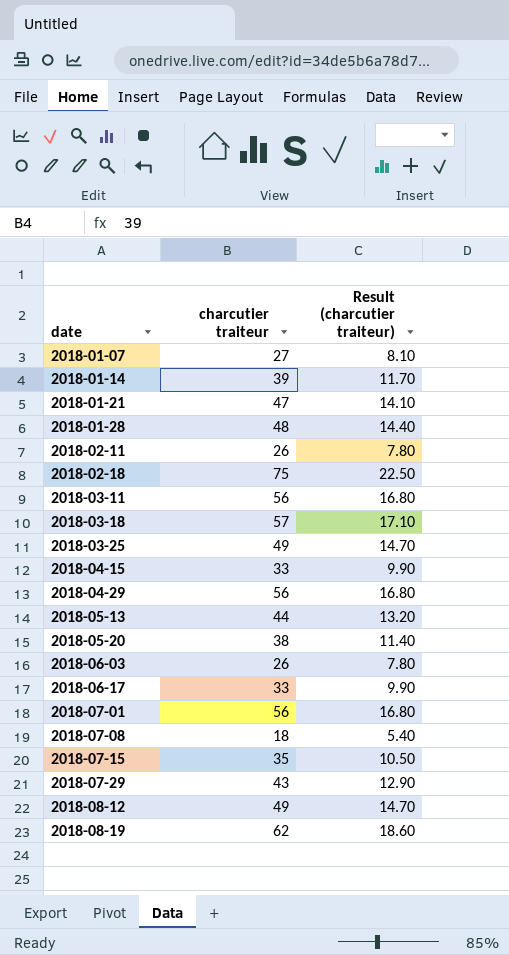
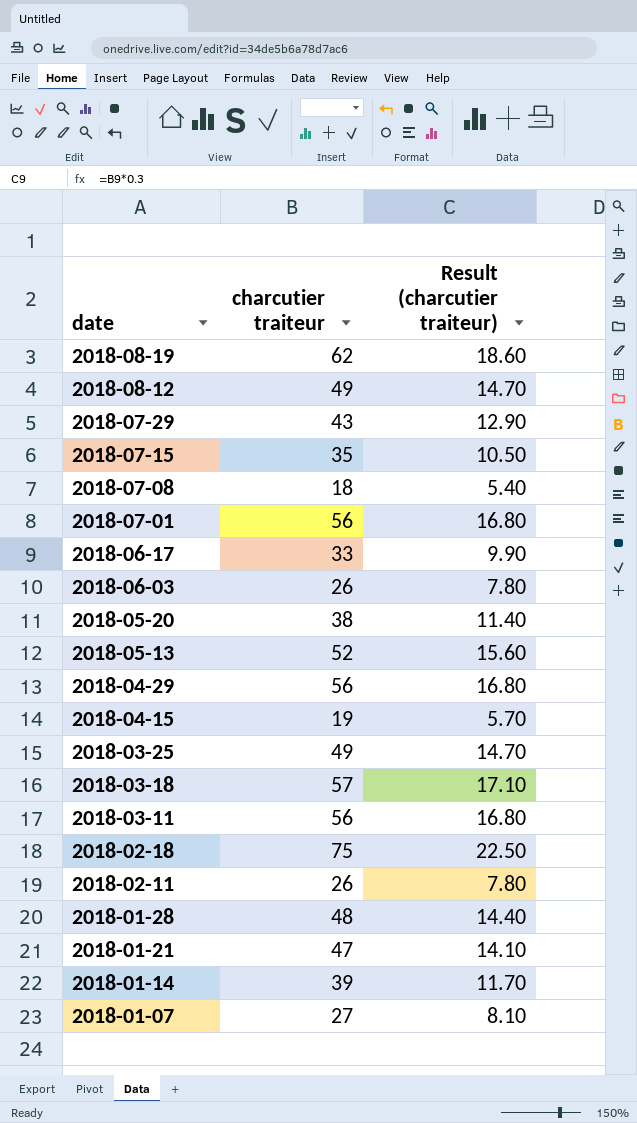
row order: date ascending -> date descending
2018-05-13 | charcutier traiteur: 44 -> 52
2018-05-13 | Result (charcutier traiteur): 13.20 -> 15.60
2018-04-15 | charcutier traiteur: 33 -> 19
2018-04-15 | Result (charcutier traiteur): 9.90 -> 5.70

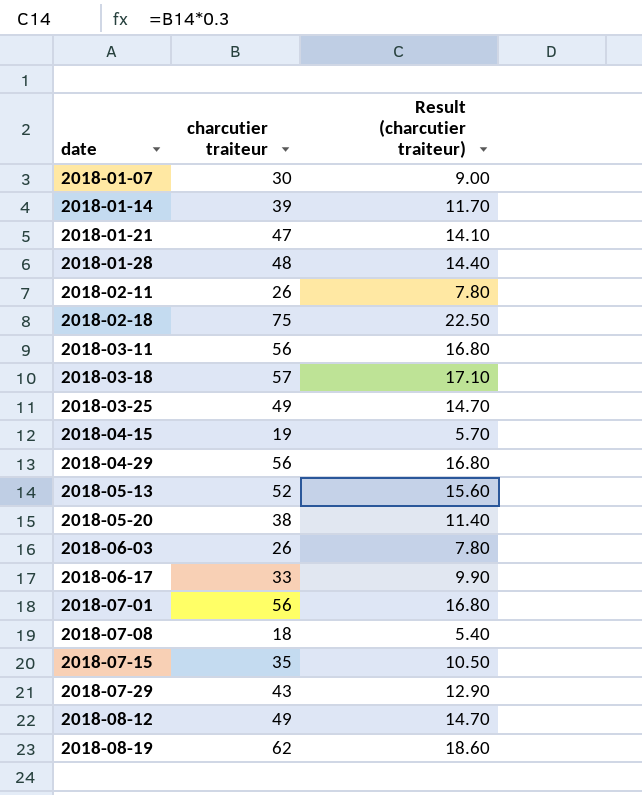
row order: date descending -> date ascending
2018-01-07 | charcutier traiteur: 27 -> 30
2018-01-07 | Result (charcutier traiteur): 8.10 -> 9.00

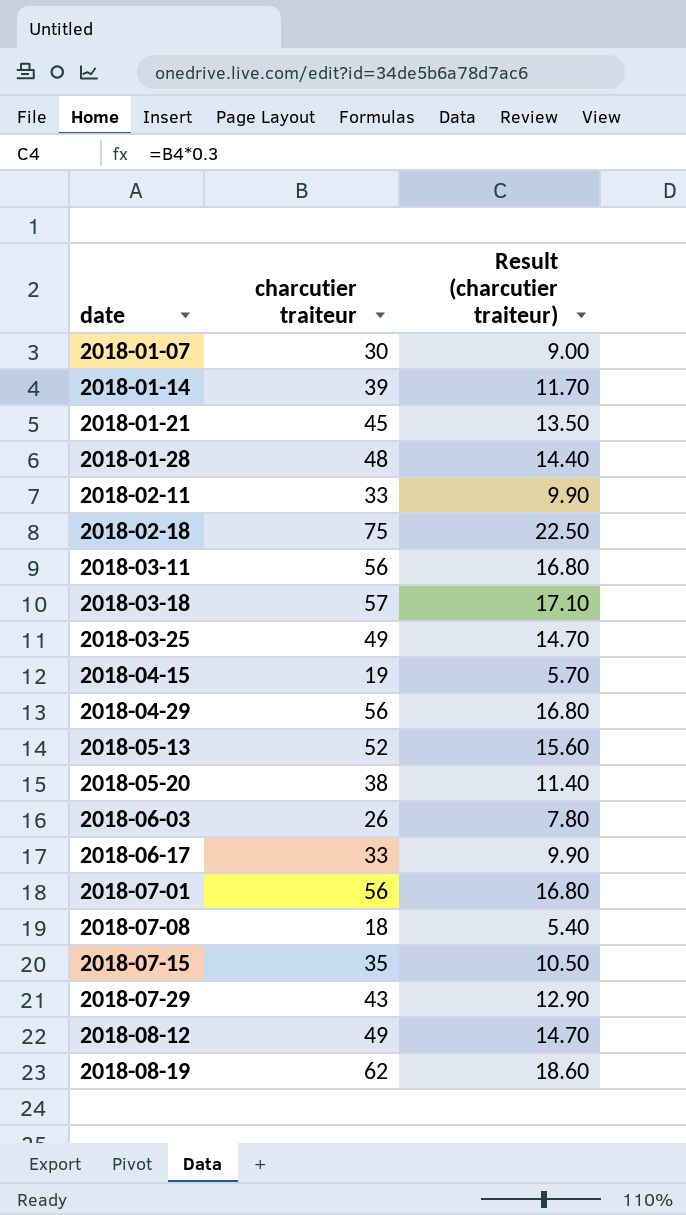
2018-01-21 | charcutier traiteur: 47 -> 45
2018-01-21 | Result (charcutier traiteur): 14.10 -> 13.50
2018-02-11 | charcutier traiteur: 26 -> 33
2018-02-11 | Result (charcutier traiteur): 7.80 -> 9.90

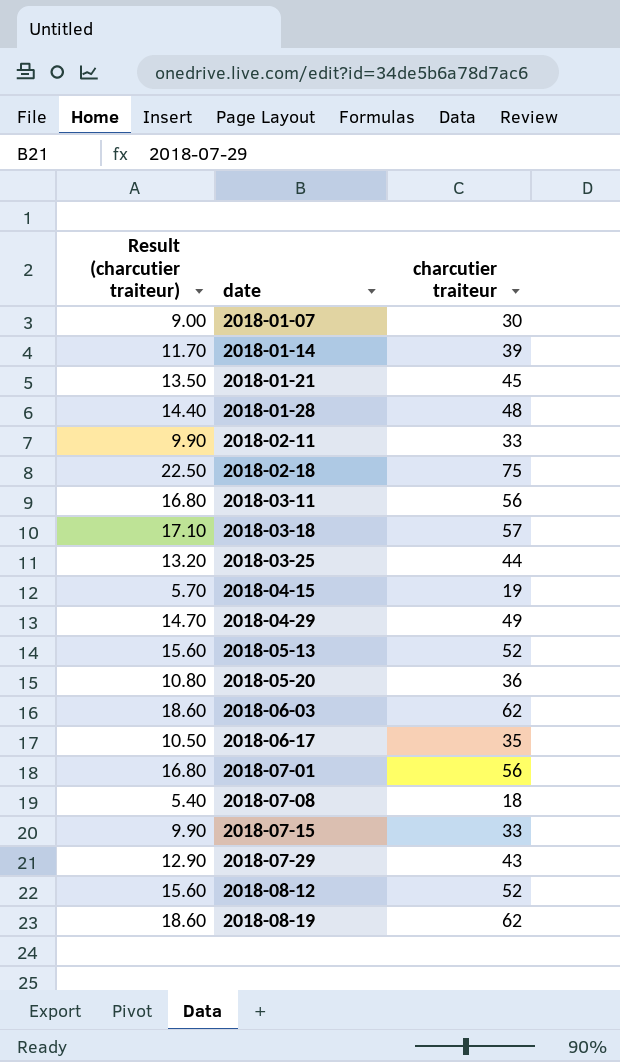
column Result (charcutier traiteur) | position: 3 -> 1
2018-03-25 | Result (charcutier traiteur): 14.70 -> 13.20
2018-03-25 | charcutier traiteur: 49 -> 44
2018-04-29 | Result (charcutier traiteur): 16.80 -> 14.70
2018-04-29 | charcutier traiteur: 56 -> 49
2018-05-20 | Result (charcutier traiteur): 11.40 -> 10.80
2018-05-20 | charcutier traiteur: 38 -> 36
2018-06-03 | Result (charcutier traiteur): 7.80 -> 18.60
2018-06-03 | charcutier traiteur: 26 -> 62
2018-06-17 | Result (charcutier traiteur): 9.90 -> 10.50
2018-06-17 | charcutier traiteur: 33 -> 35
2018-07-15 | Result (charcutier traiteur): 10.50 -> 9.90
2018-07-15 | charcutier traiteur: 35 -> 33
2018-08-12 | Result (charcutier traiteur): 14.70 -> 15.60
2018-08-12 | charcutier traiteur: 49 -> 52

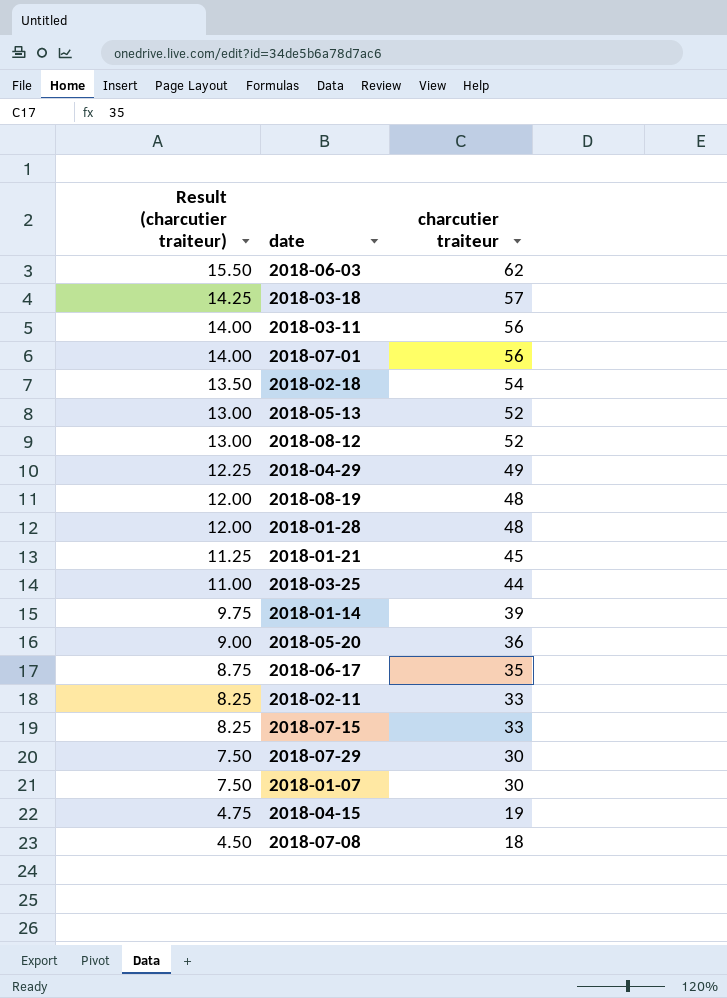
row order: date ascending -> Result (charcutier traiteur) descending
column Result (charcutier traiteur) | formula: [charcutier traiteur] * 0.3 -> [charcutier traiteur] * 0.25
2018-02-18 | charcutier traiteur: 75 -> 54
2018-08-19 | charcutier traiteur: 62 -> 48
2018-07-29 | charcutier traiteur: 43 -> 30

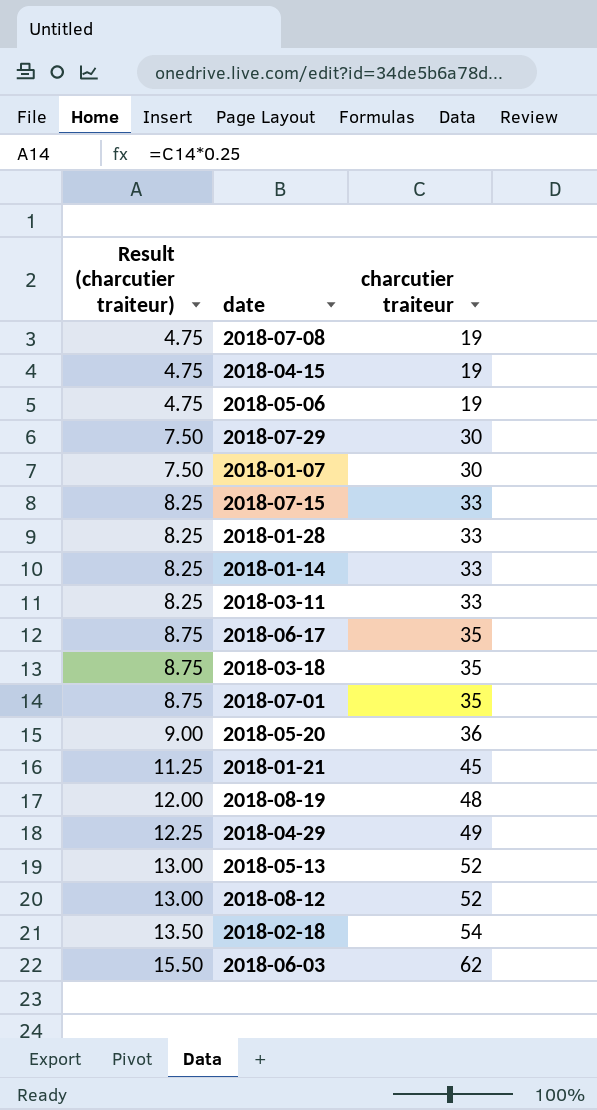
row order: Result (charcutier traiteur) descending -> Result (charcutier traiteur) ascending
row 2018-03-25: 11.00 | 44 -> none
row 2018-02-11: 8.25 | 33 -> none
2018-07-08 | Result (charcutier traiteur): 4.50 -> 4.75
2018-07-08 | charcutier traiteur: 18 -> 19
row 2018-05-06: none -> 4.75 | 19
2018-01-28 | Result (charcutier traiteur): 12.00 -> 8.25
2018-01-28 | charcutier traiteur: 48 -> 33
2018-01-14 | Result (charcutier traiteur): 9.75 -> 8.25
2018-01-14 | charcutier traiteur: 39 -> 33
2018-03-11 | Result (charcutier traiteur): 14.00 -> 8.25
2018-03-11 | charcutier traiteur: 56 -> 33
2018-03-18 | Result (charcutier traiteur): 14.25 -> 8.75
2018-03-18 | charcutier traiteur: 57 -> 35
2018-07-01 | Result (charcutier traiteur): 14.00 -> 8.75
2018-07-01 | charcutier traiteur: 56 -> 35

